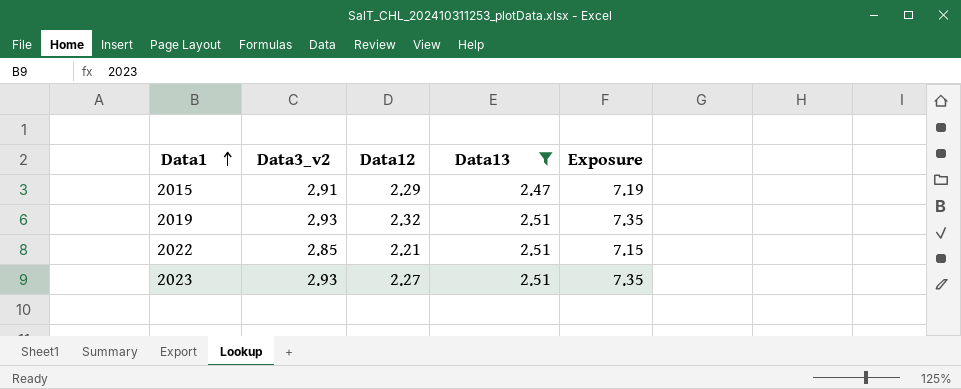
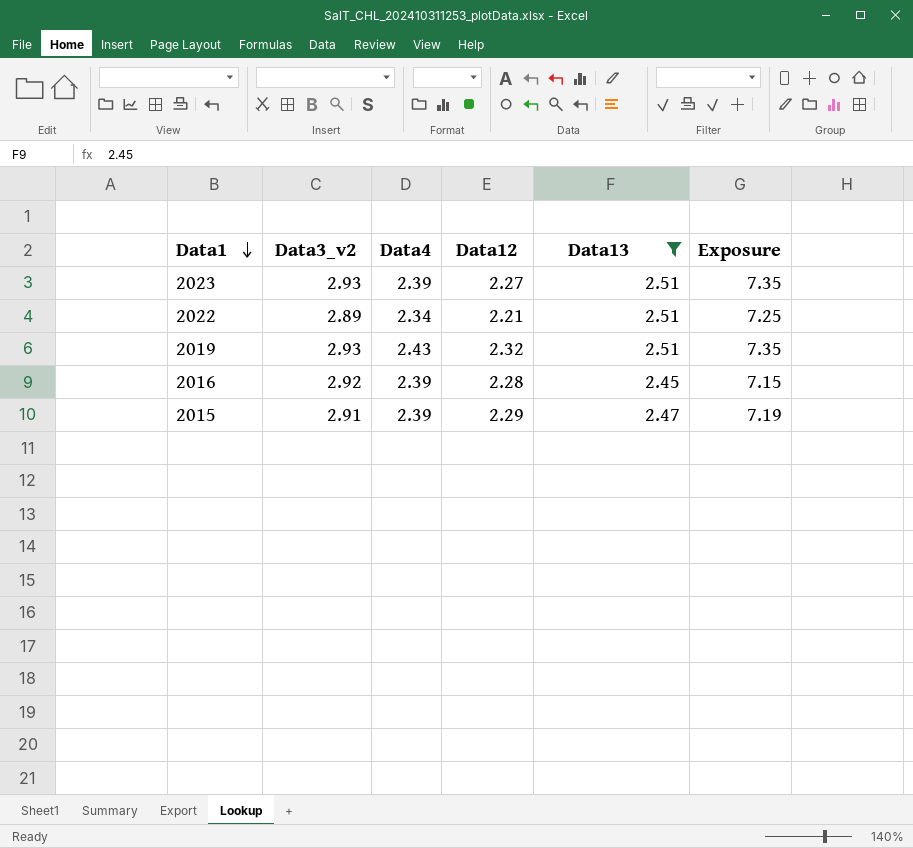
row order: Data1 ascending -> Data1 descending
column Data4 | position: none -> 3
2022 | Data3_v2: 2.85 -> 2.89
2022 | Exposure: 7.15 -> 7.25
row 2016: none -> 2.92 | 2.39 | 2.28 | 2.45 | 7.15

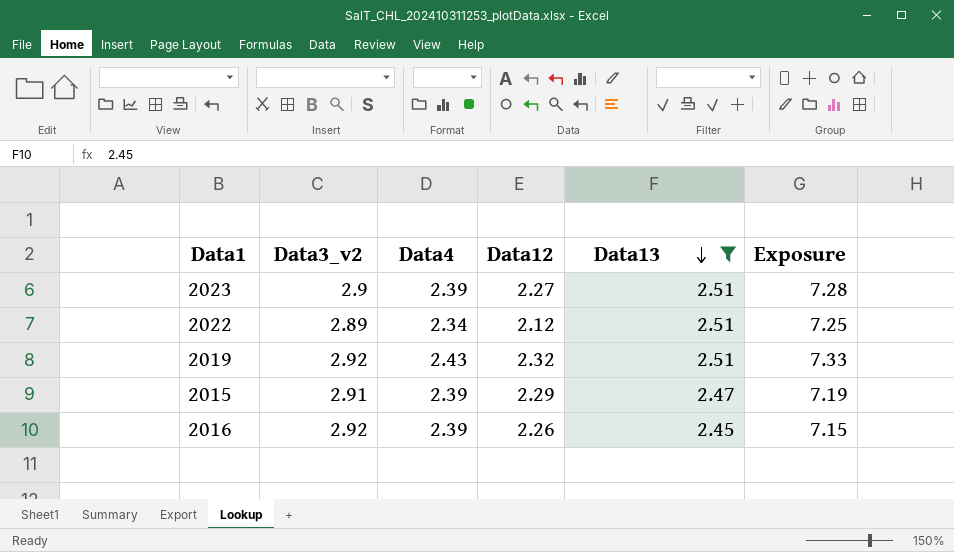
row order: Data1 descending -> Data13 descending
2023 | Data3_v2: 2.93 -> 2.9
2023 | Exposure: 7.35 -> 7.28
2022 | Data12: 2.21 -> 2.12
2019 | Data3_v2: 2.93 -> 2.92
2019 | Exposure: 7.35 -> 7.33
2016 | Data12: 2.28 -> 2.26

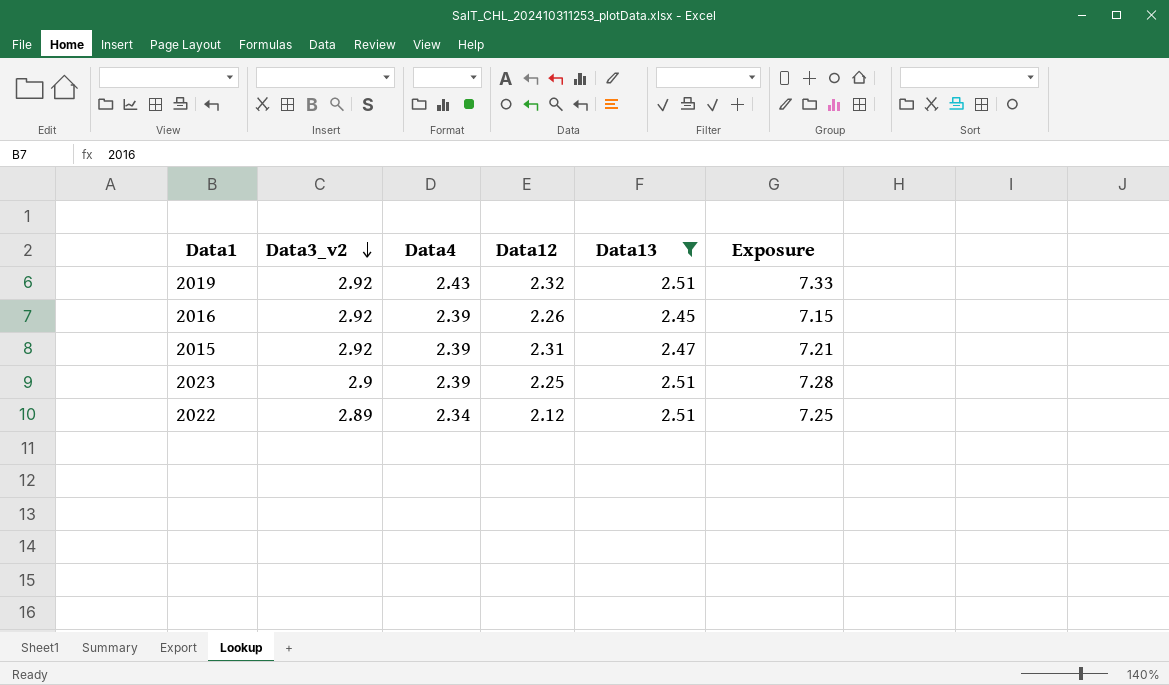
row order: Data13 descending -> Data3_v2 descending
2015 | Data3_v2: 2.91 -> 2.92
2015 | Data12: 2.29 -> 2.31
2015 | Exposure: 7.19 -> 7.21
2023 | Data12: 2.27 -> 2.25

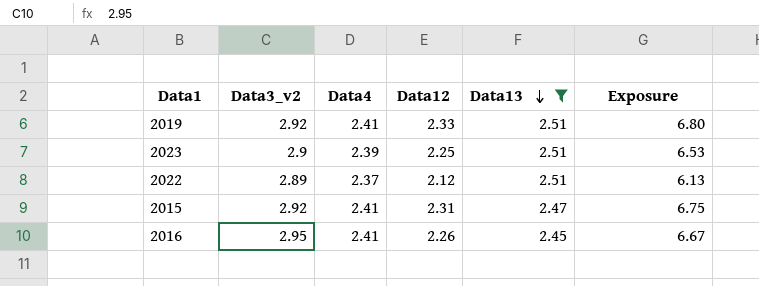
row order: Data3_v2 descending -> Data13 descending
column Exposure | formula: [Data3_v2] * [Data13] -> [Data3_v2] * [Data12]
2019 | Data4: 2.43 -> 2.41
2019 | Data12: 2.32 -> 2.33
2022 | Data4: 2.34 -> 2.37
2015 | Data4: 2.39 -> 2.41
2016 | Data3_v2: 2.92 -> 2.95
2016 | Data4: 2.39 -> 2.41

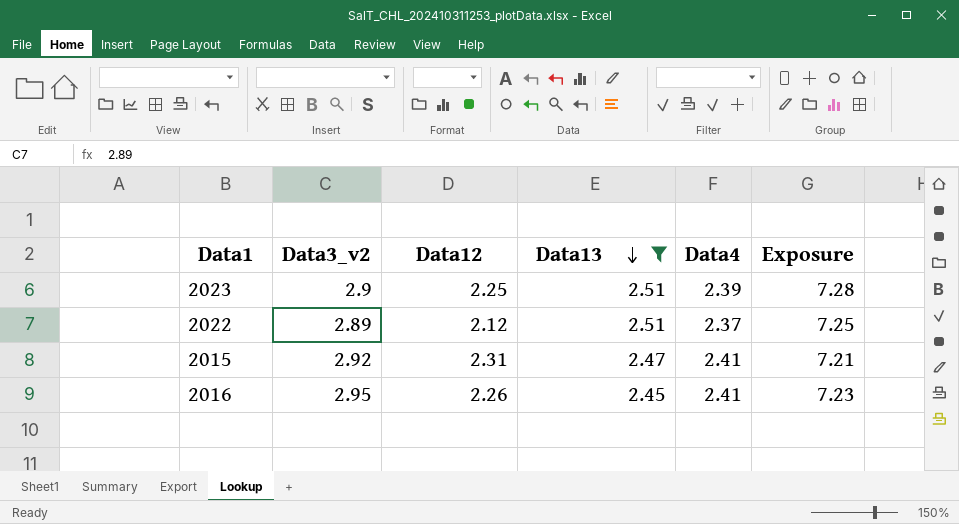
column Data4 | position: 3 -> 5
column Exposure | formula: [Data3_v2] * [Data12] -> [Data3_v2] * [Data13]
row 2019: 2.92 | 2.41 | 2.33 | 2.51 | 6.80 -> none

